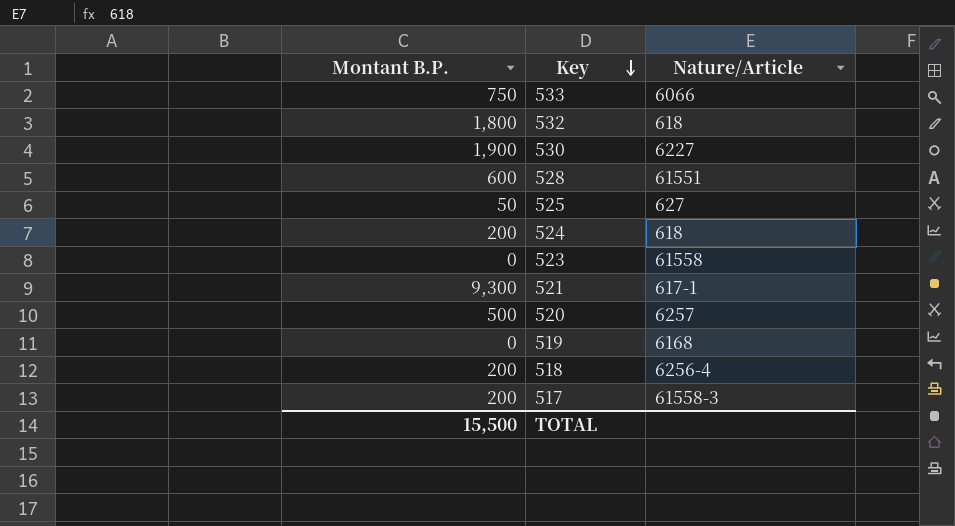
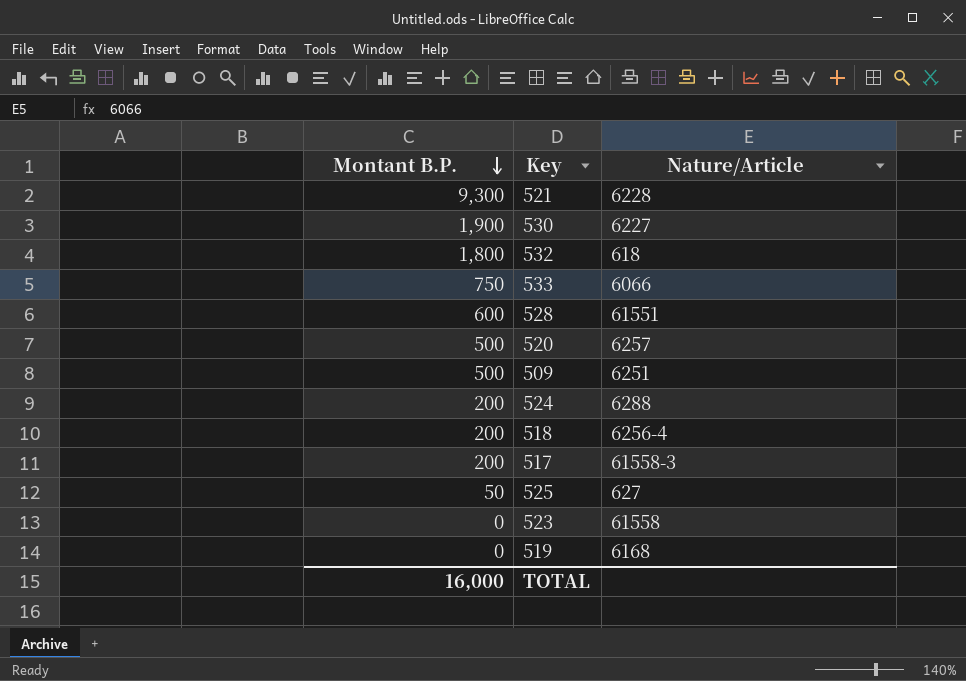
row order: Key descending -> Montant B.P. descending
521 | Nature/Article: 617-1 -> 6228
row 509: none -> 500 | 6251
524 | Nature/Article: 618 -> 6288
TOTAL | Montant B.P.: 15,500 -> 16,000

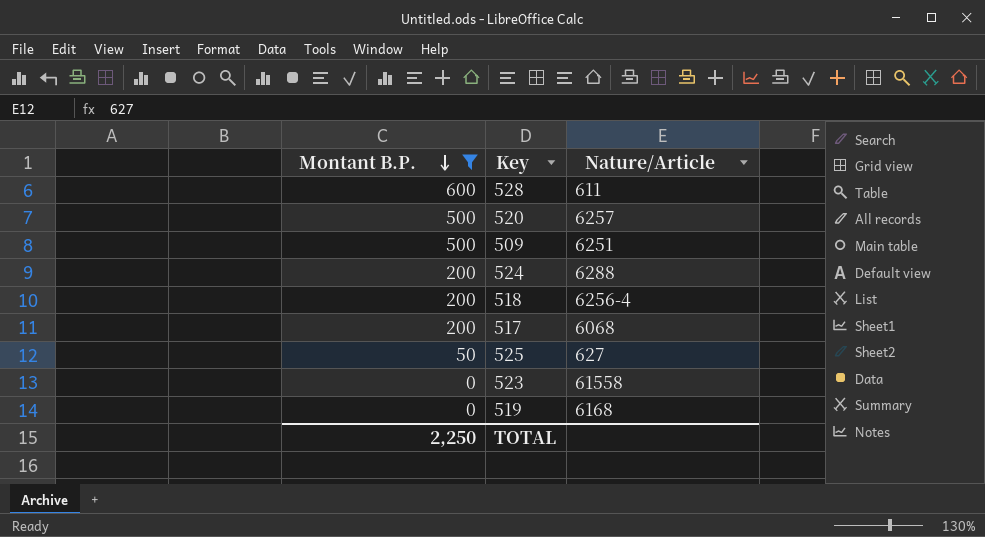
filter: none -> Montant B.P. <= 600
528 | Nature/Article: 61551 -> 611
517 | Nature/Article: 61558-3 -> 6068
TOTAL | Montant B.P.: 16,000 -> 2,250

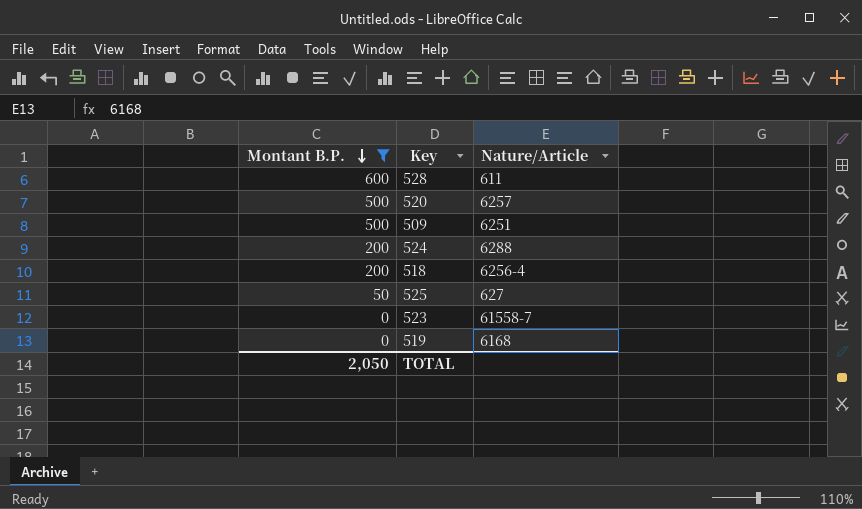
row 517: 200 | 6068 -> none
523 | Nature/Article: 61558 -> 61558-7
TOTAL | Montant B.P.: 2,250 -> 2,050

